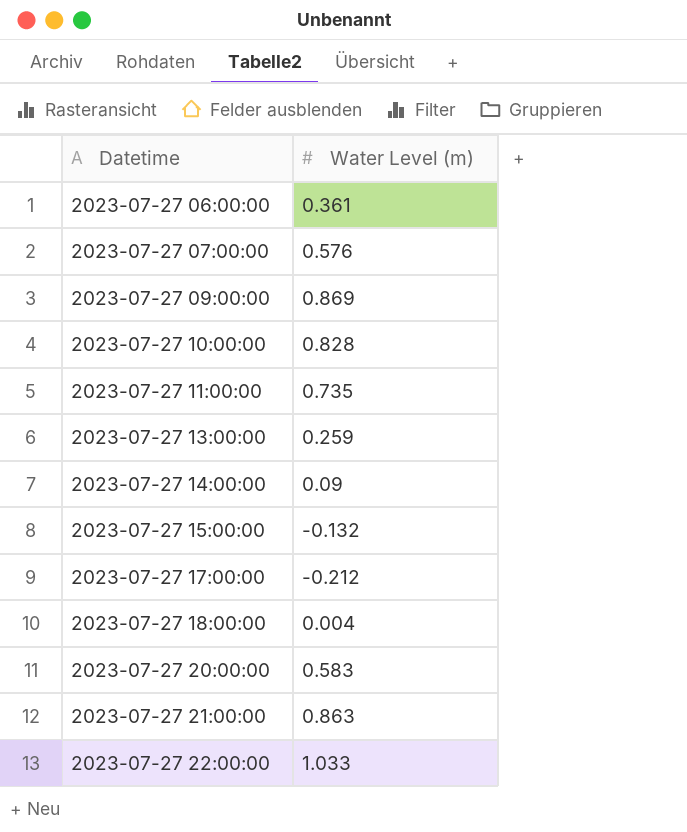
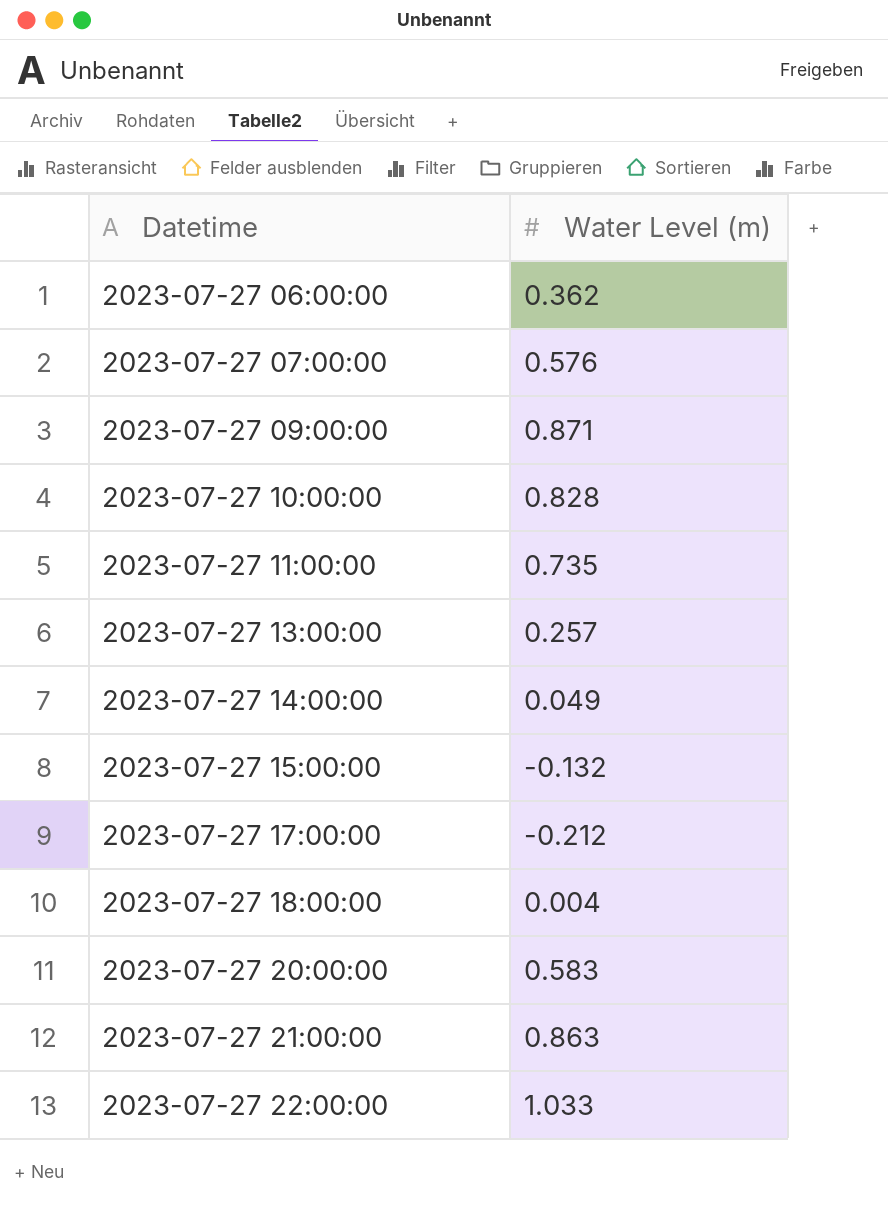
2023-07-27 06:00:00 | Water Level (m): 0.361 -> 0.362
2023-07-27 09:00:00 | Water Level (m): 0.869 -> 0.871
2023-07-27 13:00:00 | Water Level (m): 0.259 -> 0.257
2023-07-27 14:00:00 | Water Level (m): 0.09 -> 0.049

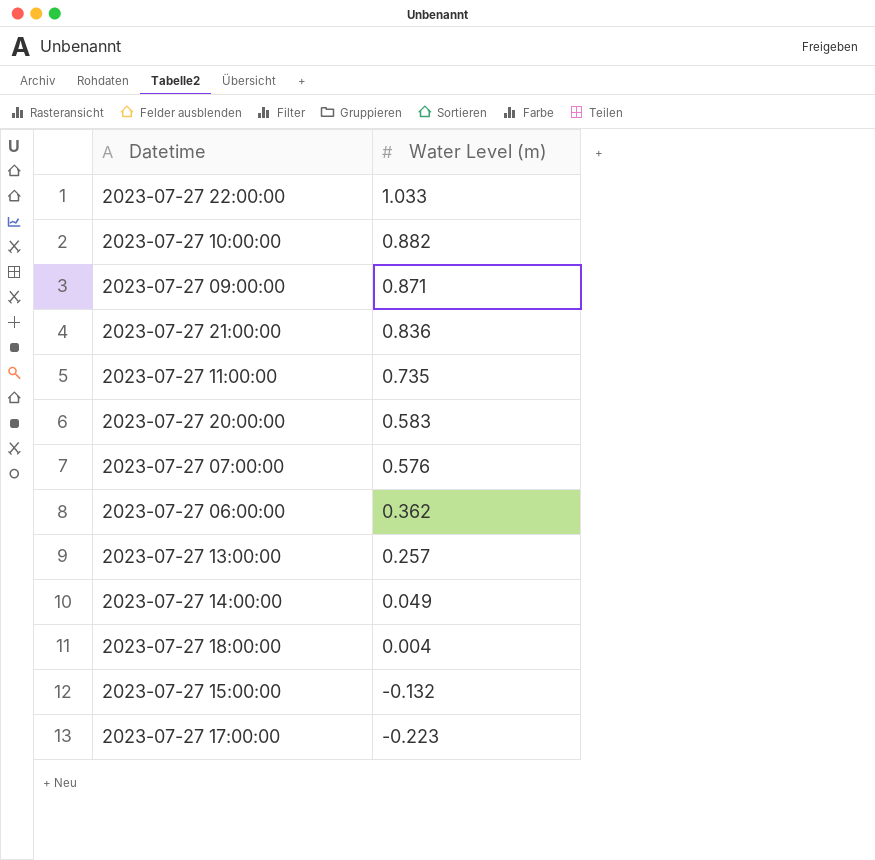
row order: Datetime ascending -> Water Level (m) descending
2023-07-27 10:00:00 | Water Level (m): 0.828 -> 0.882
2023-07-27 21:00:00 | Water Level (m): 0.863 -> 0.836
2023-07-27 17:00:00 | Water Level (m): -0.212 -> -0.223

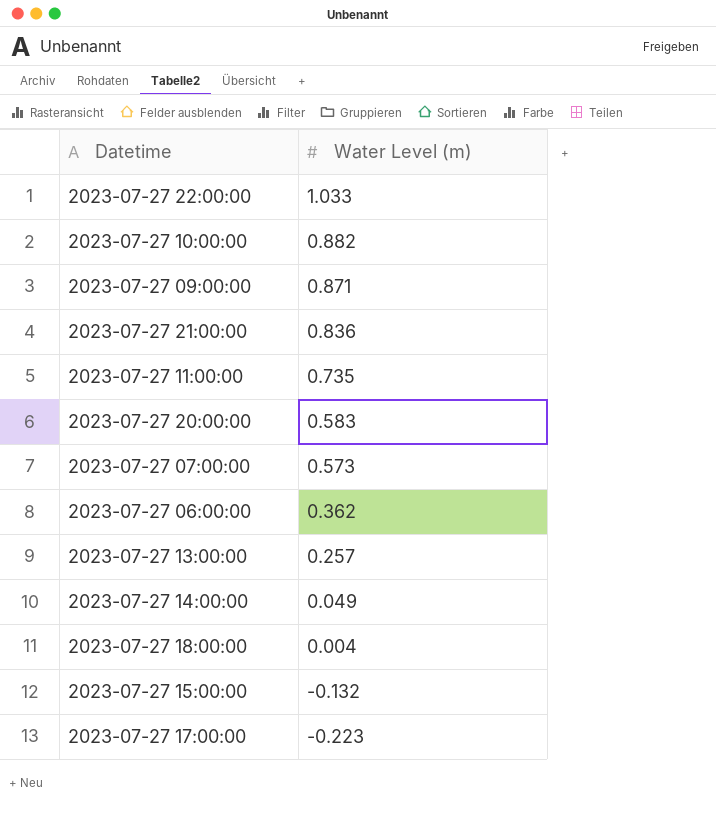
2023-07-27 07:00:00 | Water Level (m): 0.576 -> 0.573

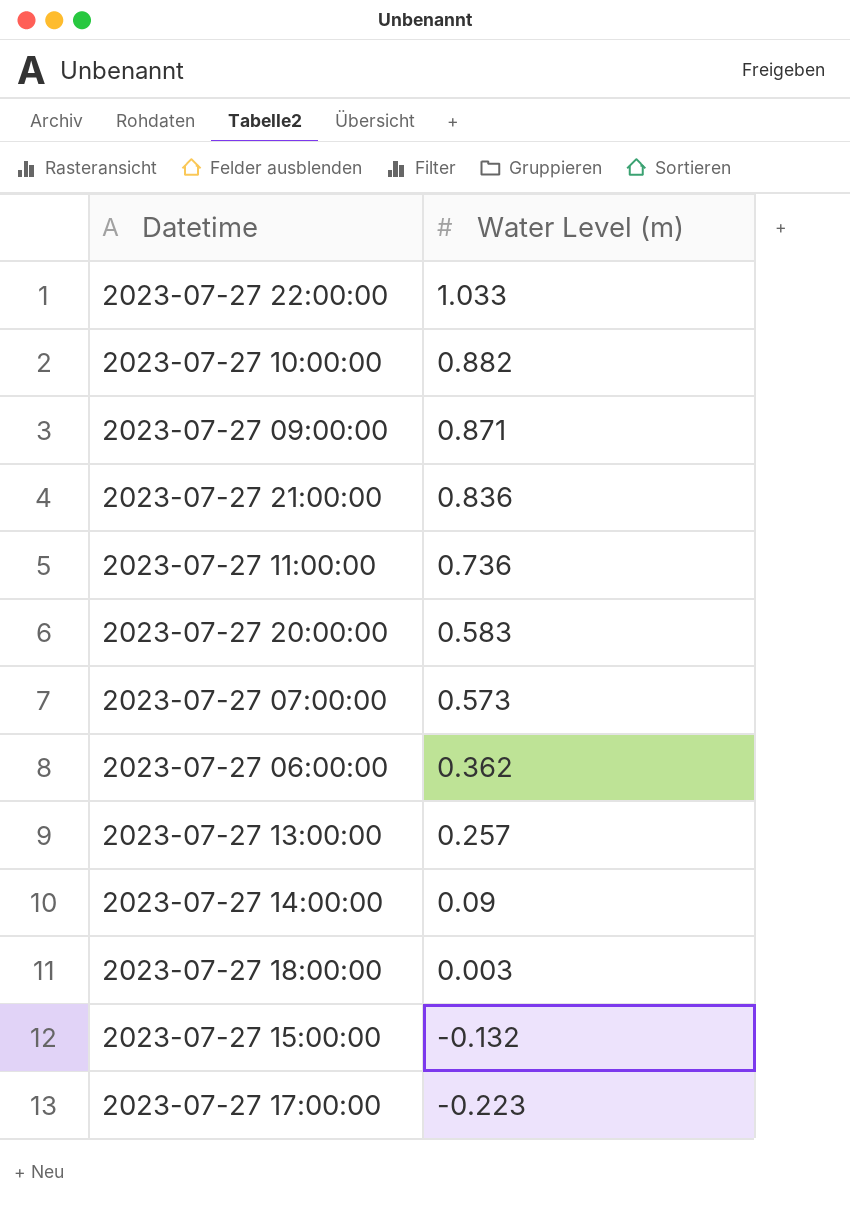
2023-07-27 11:00:00 | Water Level (m): 0.735 -> 0.736
2023-07-27 14:00:00 | Water Level (m): 0.049 -> 0.09
2023-07-27 18:00:00 | Water Level (m): 0.004 -> 0.003

